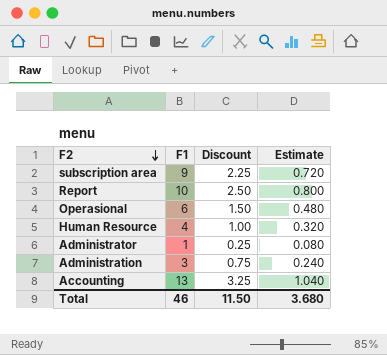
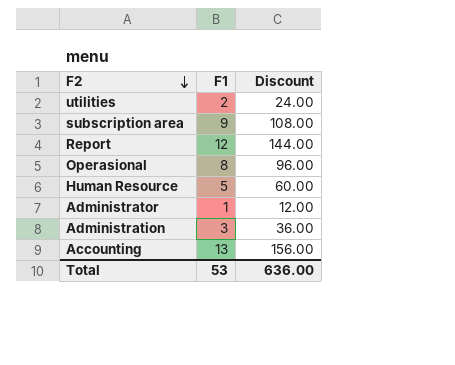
column Estimate | formula: [F1] * 0.08 -> none
column Discount | formula: [F1] * 0.25 -> [F1] * 12
row utilities: none -> 2 | 24.00
Report | F1: 10 -> 12
Operasional | F1: 6 -> 8
Human Resource | F1: 4 -> 5
Total | F1: 46 -> 53
Total | Discount: 11.50 -> 636.00

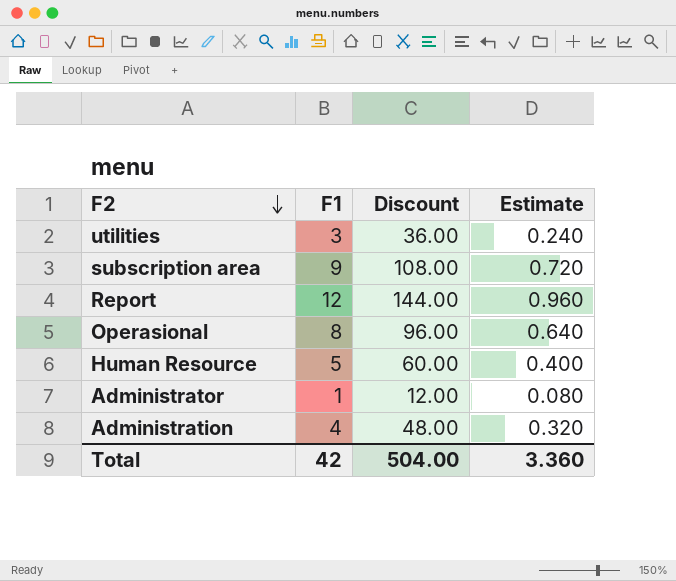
column Estimate | formula: none -> [F1] * 0.08
row Accounting: 13 | 156.00 -> none
utilities | F1: 2 -> 3
utilities | Discount: 24.00 -> 36.00
Administration | F1: 3 -> 4
Administration | Discount: 36.00 -> 48.00
Total | F1: 53 -> 42
Total | Discount: 636.00 -> 504.00

